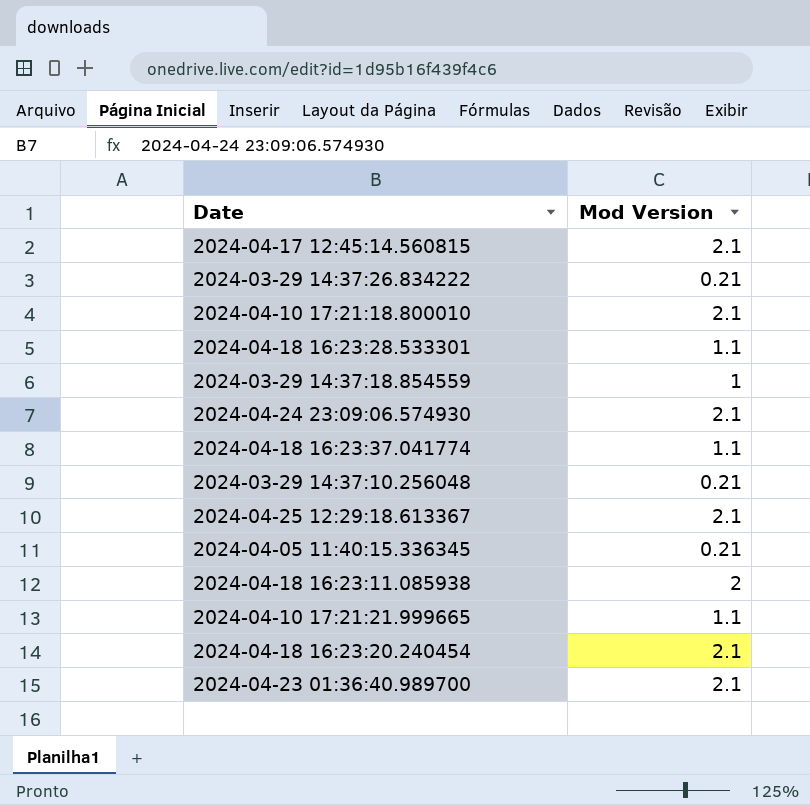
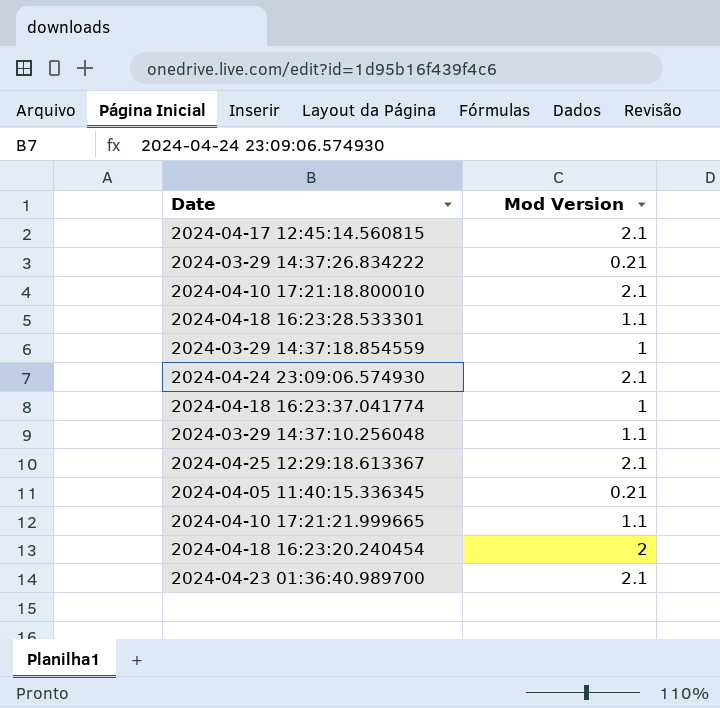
row 2024-04-18 16:23:11.085938: 2 -> none
2024-04-18 16:23:37.041774 | Mod Version: 1.1 -> 1
2024-03-29 14:37:10.256048 | Mod Version: 0.21 -> 1.1
2024-04-18 16:23:20.240454 | Mod Version: 2.1 -> 2

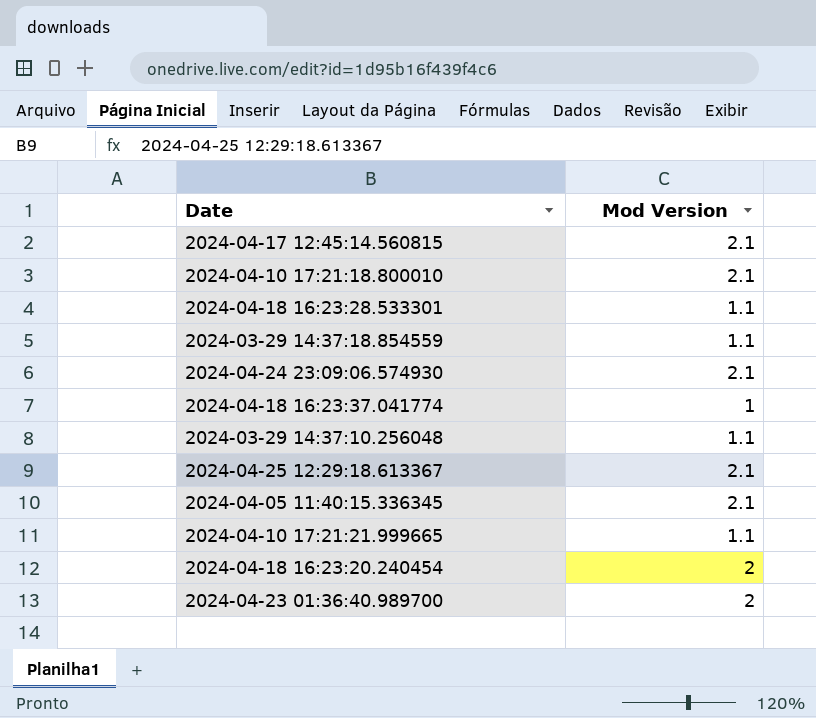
row 2024-03-29 14:37:26.834222: 0.21 -> none
2024-03-29 14:37:18.854559 | Mod Version: 1 -> 1.1
2024-04-05 11:40:15.336345 | Mod Version: 0.21 -> 2.1
2024-04-23 01:36:40.989700 | Mod Version: 2.1 -> 2

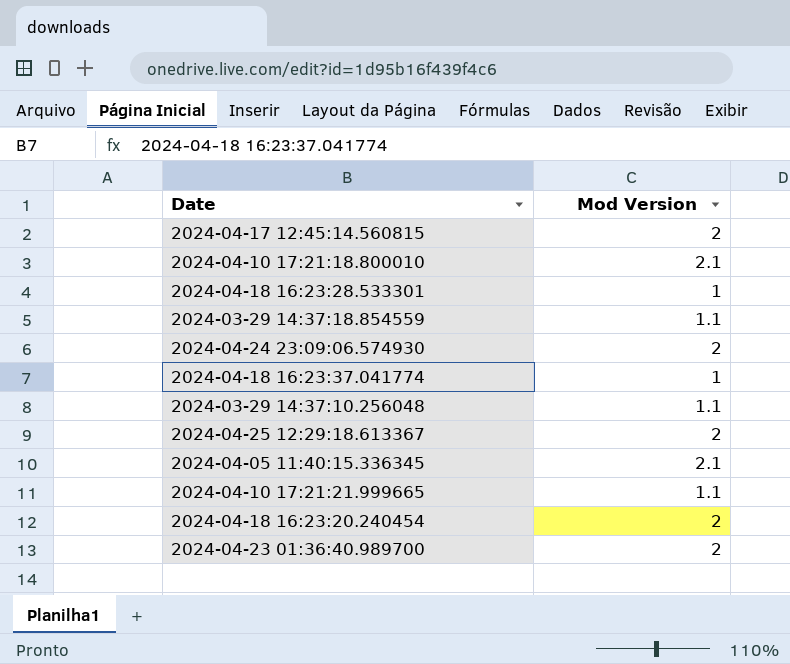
2024-04-17 12:45:14.560815 | Mod Version: 2.1 -> 2
2024-04-18 16:23:28.533301 | Mod Version: 1.1 -> 1
2024-04-24 23:09:06.574930 | Mod Version: 2.1 -> 2
2024-04-25 12:29:18.613367 | Mod Version: 2.1 -> 2

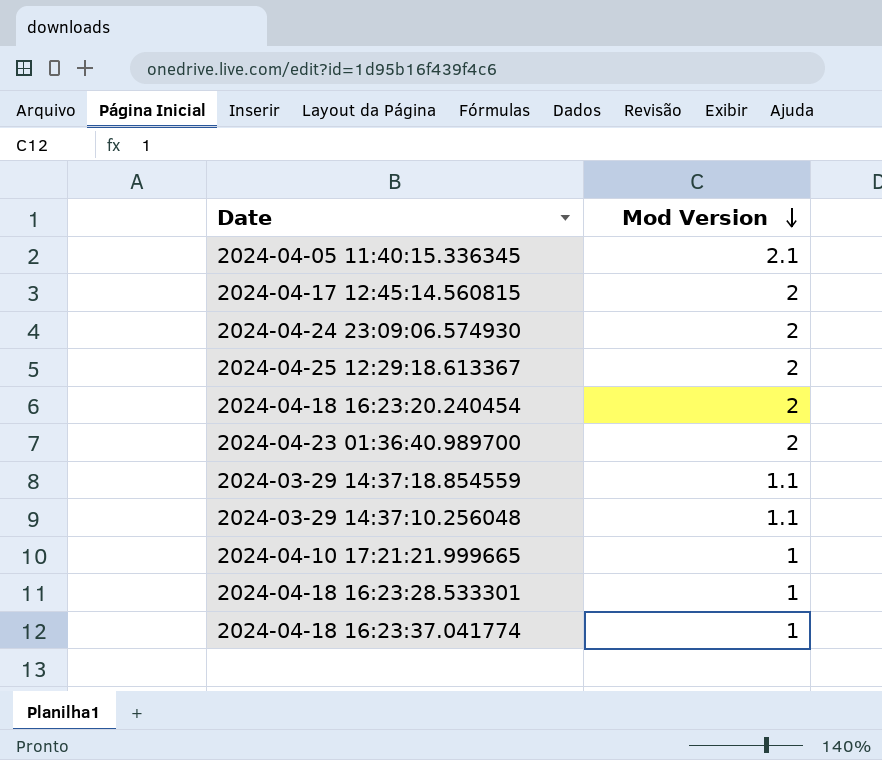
row order: none -> Mod Version descending
row 2024-04-10 17:21:18.800010: 2.1 -> none
2024-04-10 17:21:21.999665 | Mod Version: 1.1 -> 1

